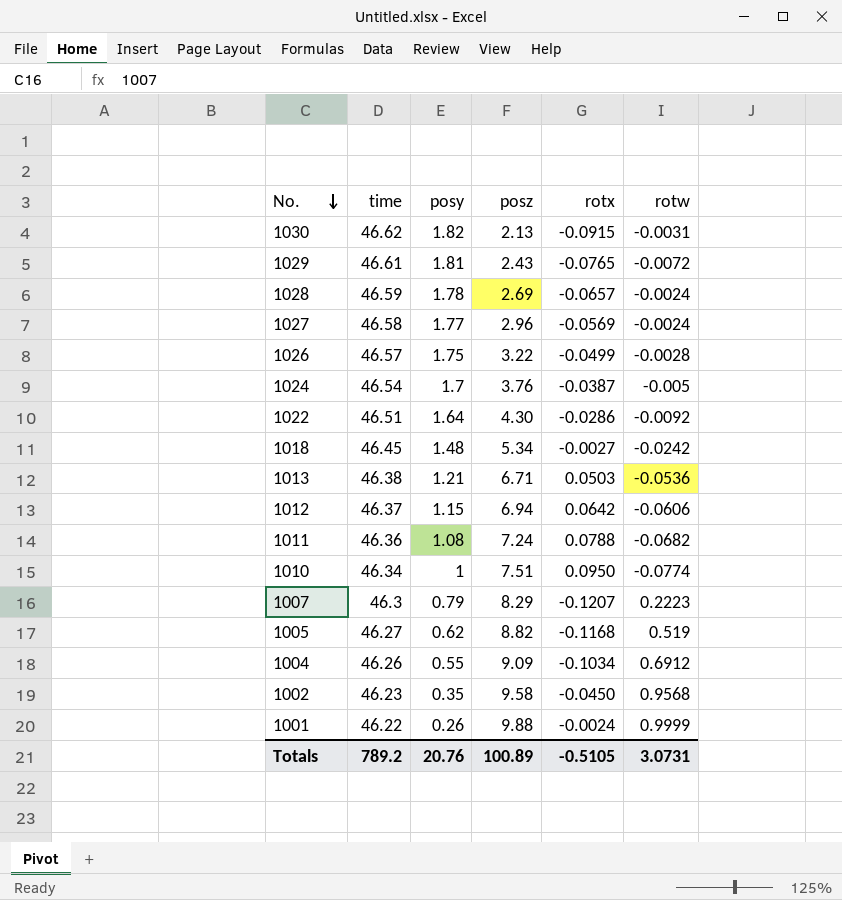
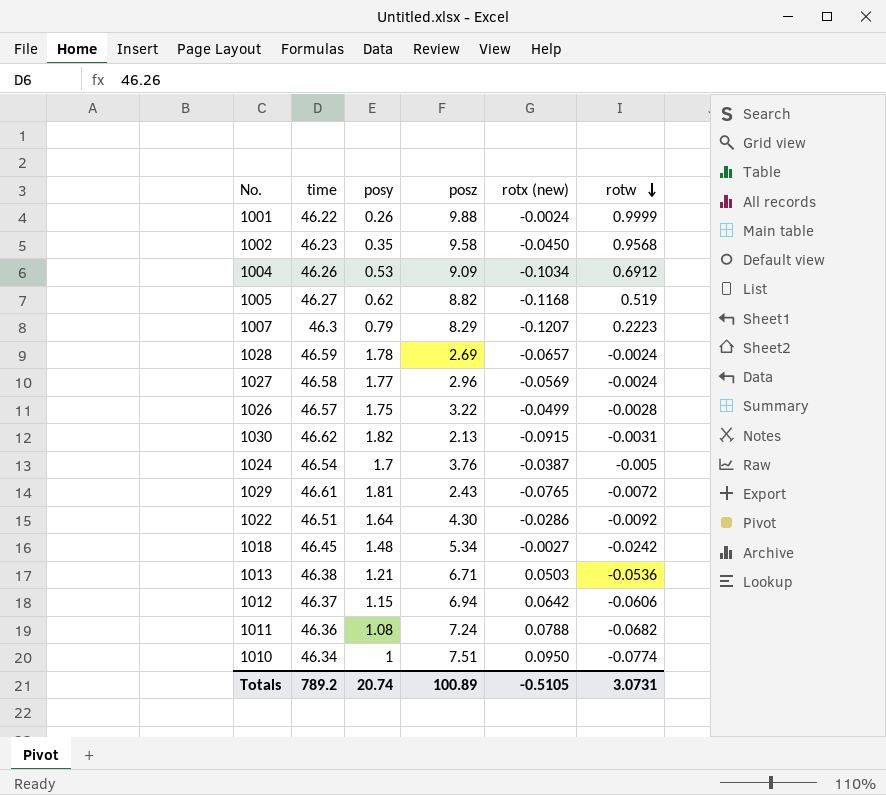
row order: No. descending -> rotw descending
column name: rotx -> rotx (new)
1004 | posy: 0.55 -> 0.53
Totals | posy: 20.76 -> 20.74

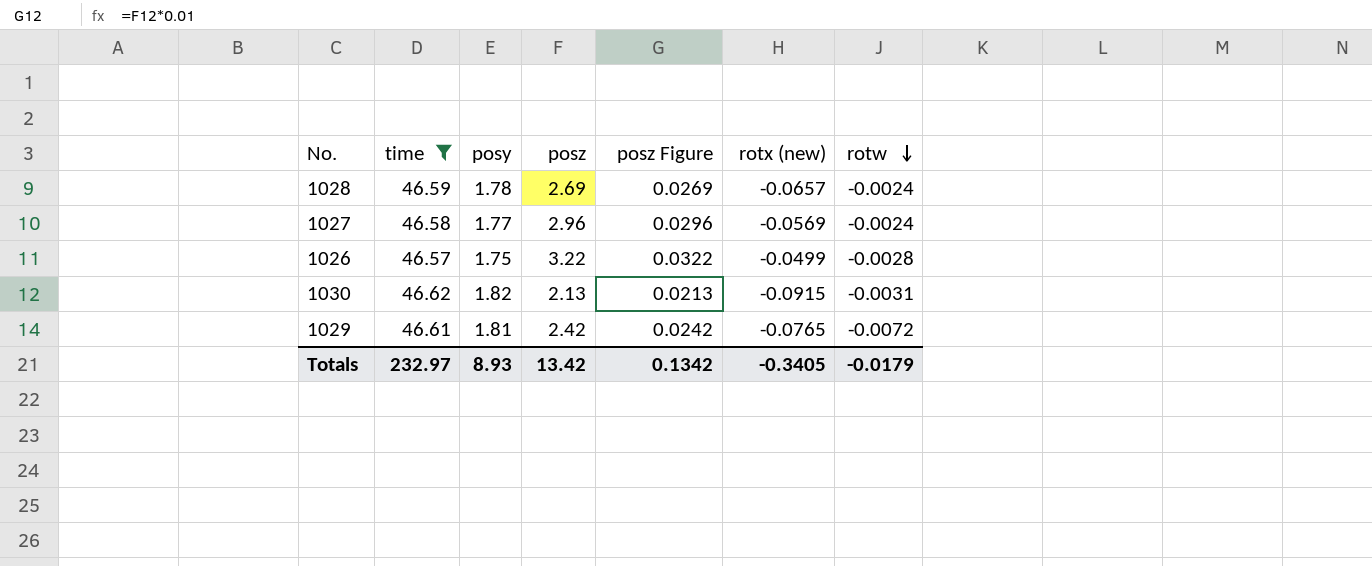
filter: none -> time >= 46.57
column posz Figure | formula: none -> [posz] * 0.01
1029 | posz: 2.43 -> 2.42
Totals | time: 789.2 -> 232.97
Totals | posy: 20.74 -> 8.93
Totals | posz: 100.89 -> 13.42
Totals | rotx (new): -0.5105 -> -0.3405
Totals | rotw: 3.0731 -> -0.0179

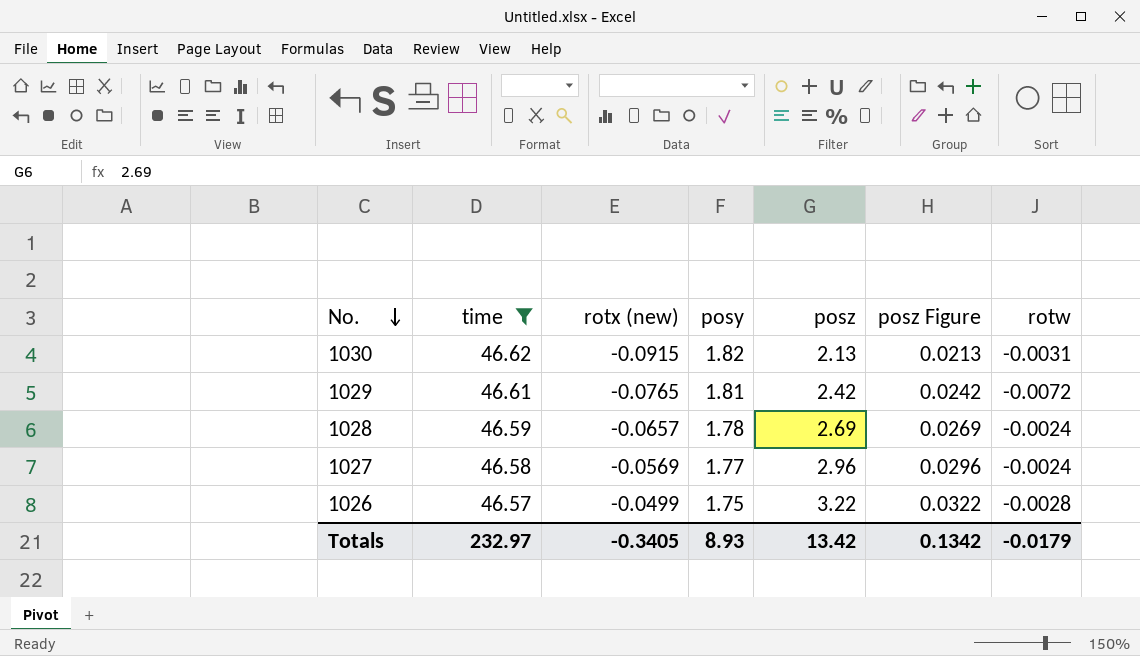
row order: rotw descending -> No. descending
column rotx (new) | position: 6 -> 3

